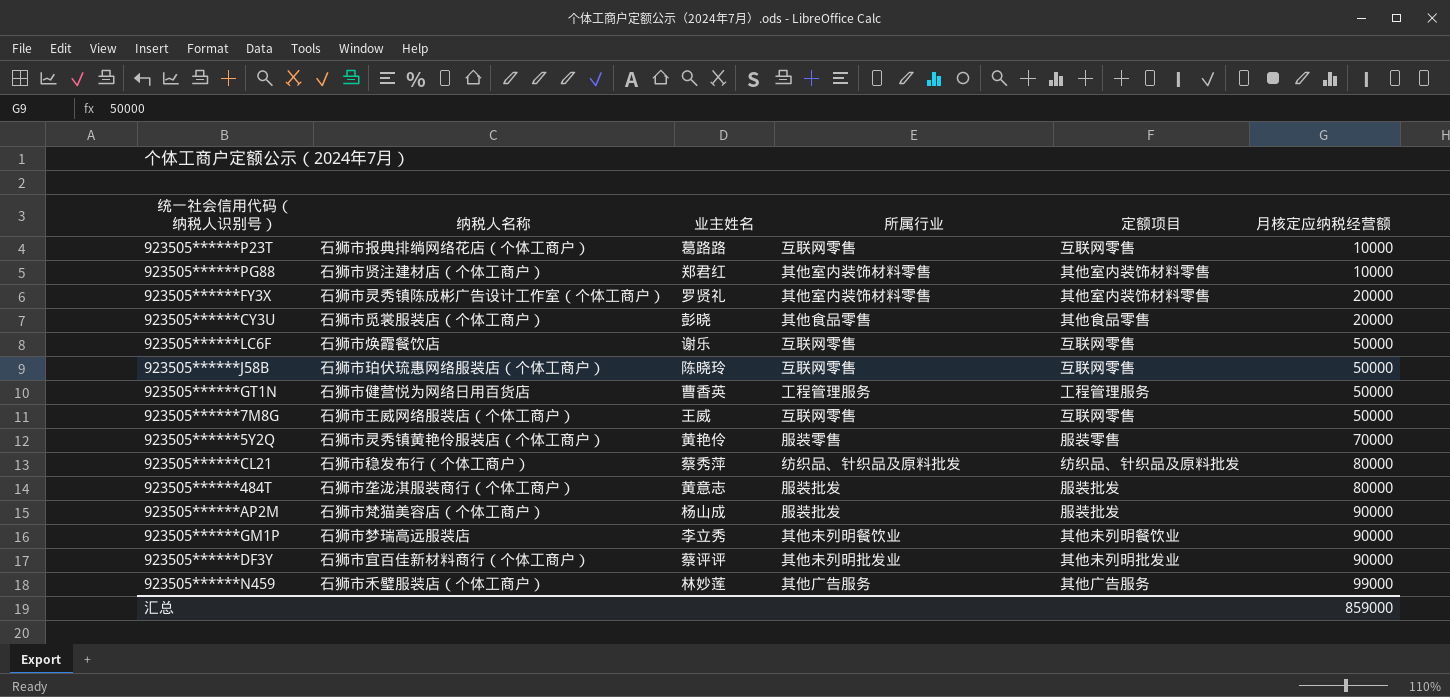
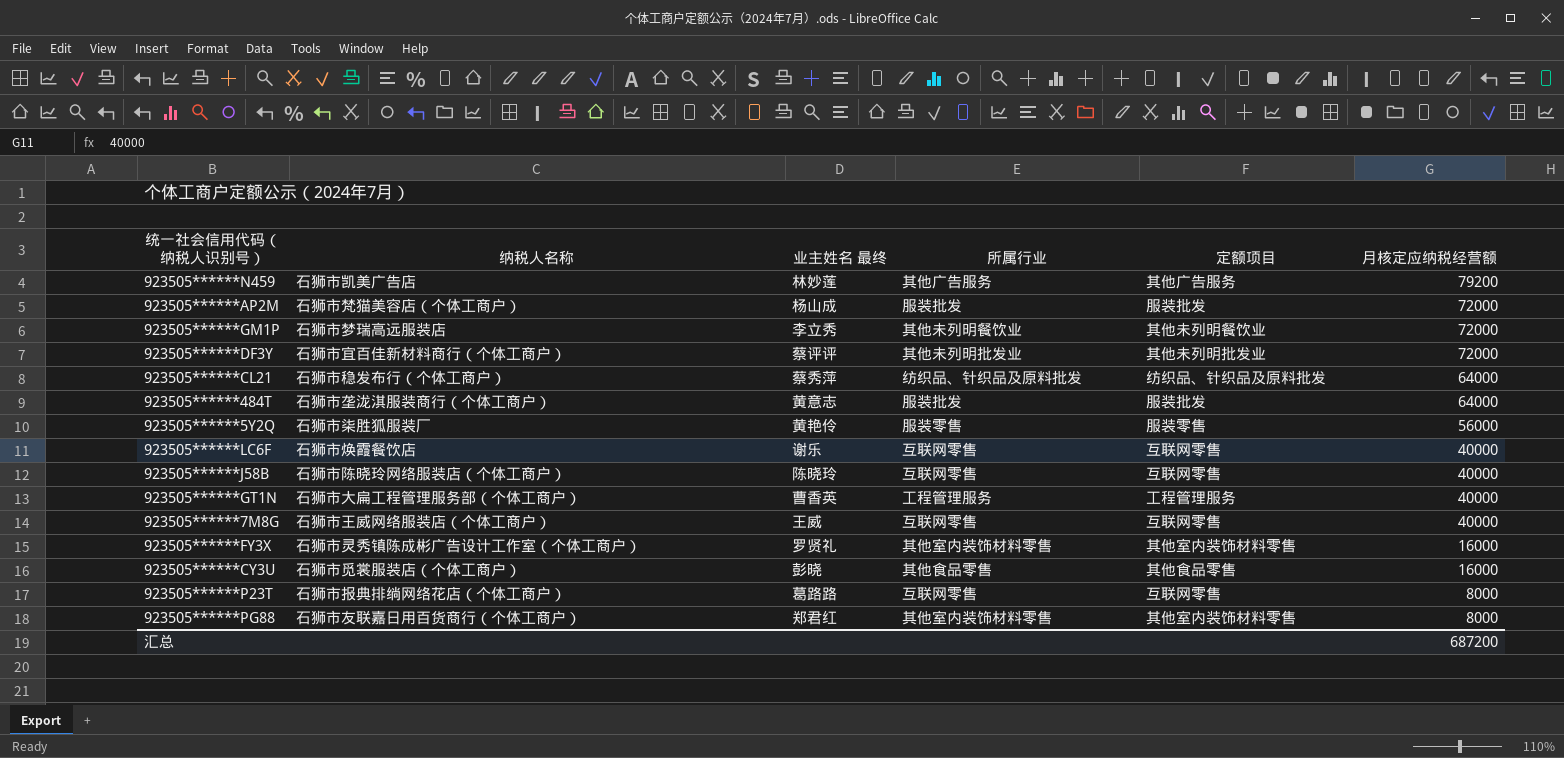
row order: 月核定应纳税经营额 ascending -> 月核定应纳税经营额 descending
column name: 业主姓名 -> 业主姓名 最终
923505******N459 | 纳税人名称: 石狮市禾璧服装店（个体工商户） -> 石狮市凯美广告店
923505******N459 | 月核定应纳税经营额: 99000 -> 79200
923505******AP2M | 月核定应纳税经营额: 90000 -> 72000
923505******GM1P | 月核定应纳税经营额: 90000 -> 72000
923505******DF3Y | 月核定应纳税经营额: 90000 -> 72000
923505******CL21 | 月核定应纳税经营额: 80000 -> 64000
923505******484T | 月核定应纳税经营额: 80000 -> 64000
923505******5Y2Q | 纳税人名称: 石狮市灵秀镇黄艳伶服装店（个体工商户） -> 石狮市柒胜狐服装厂
923505******5Y2Q | 月核定应纳税经营额: 70000 -> 56000
923505******LC6F | 月核定应纳税经营额: 50000 -> 40000
923505******J58B | 纳税人名称: 石狮市珀伏琉惠网络服装店（个体工商户） -> 石狮市陈晓玲网络服装店（个体工商户）
923505******J58B | 月核定应纳税经营额: 50000 -> 40000
923505******GT1N | 纳税人名称: 石狮市健营悦为网络日用百货店 -> 石狮市大扁工程管理服务部（个体工商户）
923505******GT1N | 月核定应纳税经营额: 50000 -> 40000
923505******7M8G | 月核定应纳税经营额: 50000 -> 40000
923505******FY3X | 月核定应纳税经营额: 20000 -> 16000
923505******CY3U | 月核定应纳税经营额: 20000 -> 16000
923505******P23T | 月核定应纳税经营额: 10000 -> 8000
923505******PG88 | 纳税人名称: 石狮市贤注建材店（个体工商户） -> 石狮市友联嘉日用百货商行（个体工商户）
923505******PG88 | 月核定应纳税经营额: 10000 -> 8000
汇总 | 月核定应纳税经营额: 859000 -> 687200

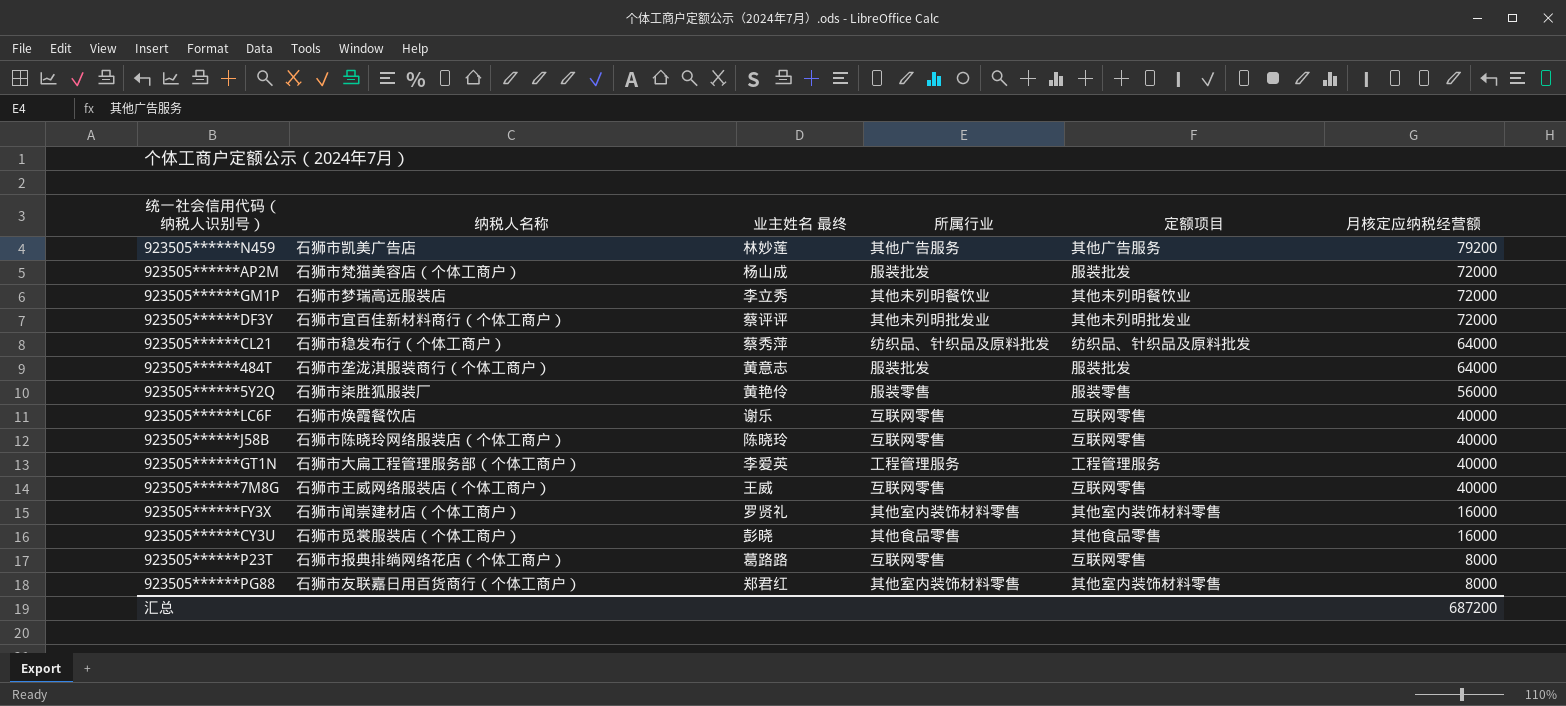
923505******GT1N | 业主姓名 最终: 曹香英 -> 李爱英
923505******FY3X | 纳税人名称: 石狮市灵秀镇陈成彬广告设计工作室（个体工商户） -> 石狮市闻崇建材店（个体工商户）

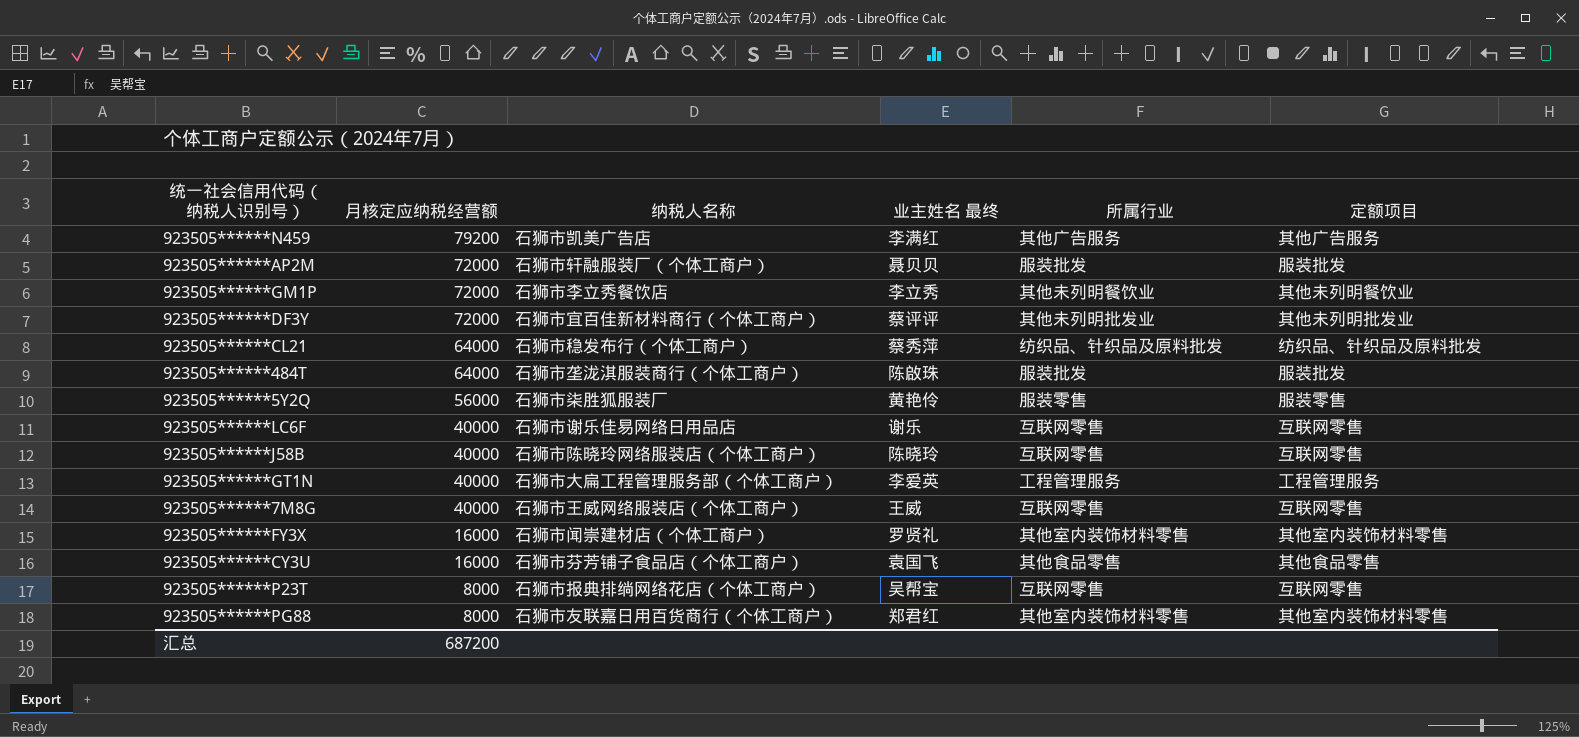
column 月核定应纳税经营额 | position: 6 -> 2
923505******N459 | 业主姓名 最终: 林妙莲 -> 李满红
923505******AP2M | 纳税人名称: 石狮市梵猫美容店（个体工商户） -> 石狮市轩融服装厂（个体工商户）
923505******AP2M | 业主姓名 最终: 杨山成 -> 聂贝贝
923505******GM1P | 纳税人名称: 石狮市梦瑞高远服装店 -> 石狮市李立秀餐饮店
923505******484T | 业主姓名 最终: 黄意志 -> 陈啟珠
923505******LC6F | 纳税人名称: 石狮市焕霞餐饮店 -> 石狮市谢乐佳易网络日用品店
923505******CY3U | 纳税人名称: 石狮市觅裳服装店（个体工商户） -> 石狮市芬芳铺子食品店（个体工商户）
923505******CY3U | 业主姓名 最终: 彭晓 -> 袁国飞
923505******P23T | 业主姓名 最终: 葛路路 -> 吴帮宝

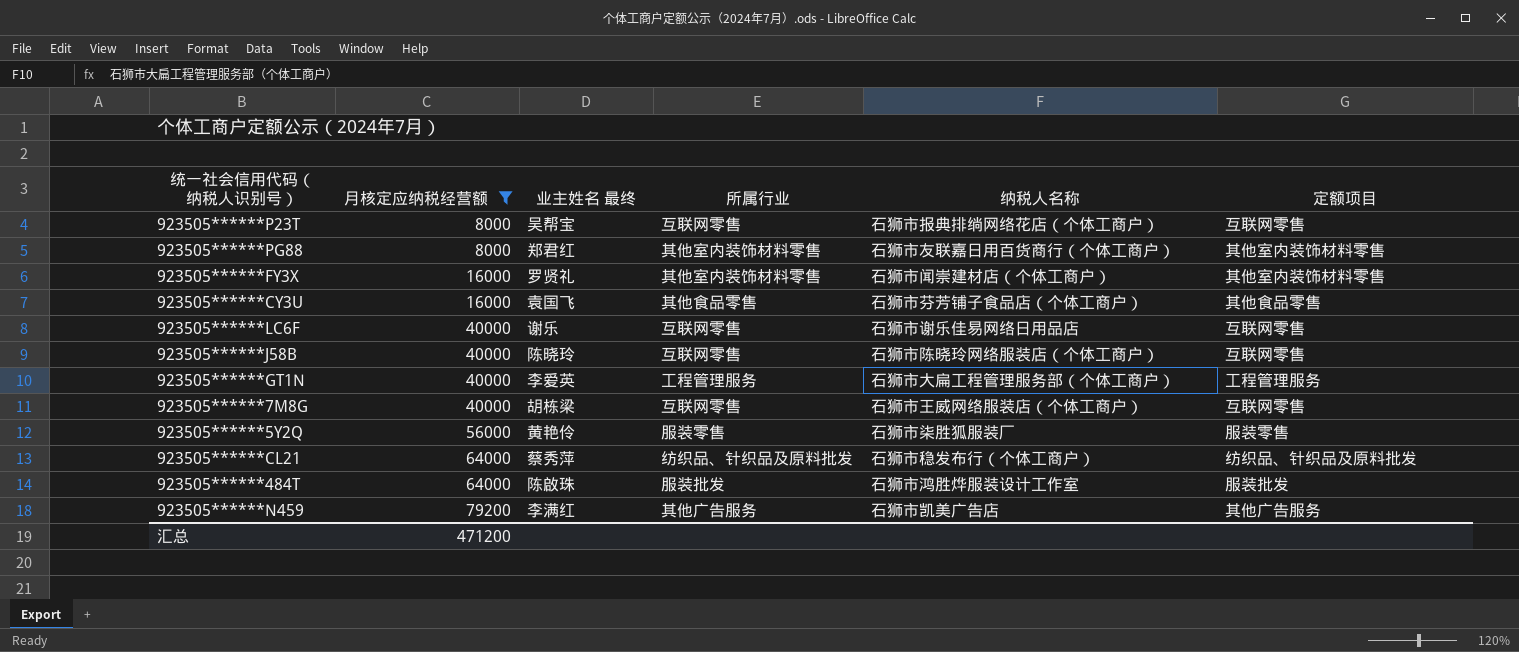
filter: none -> 月核定应纳税经营额 != 72000
row order: 月核定应纳税经营额 descending -> 月核定应纳税经营额 ascending
column 纳税人名称 | position: 3 -> 5
923505******7M8G | 业主姓名 最终: 王威 -> 胡栋梁
923505******484T | 纳税人名称: 石狮市垄泷淇服装商行（个体工商户） -> 石狮市鸿胜烨服装设计工作室
汇总 | 月核定应纳税经营额: 687200 -> 471200

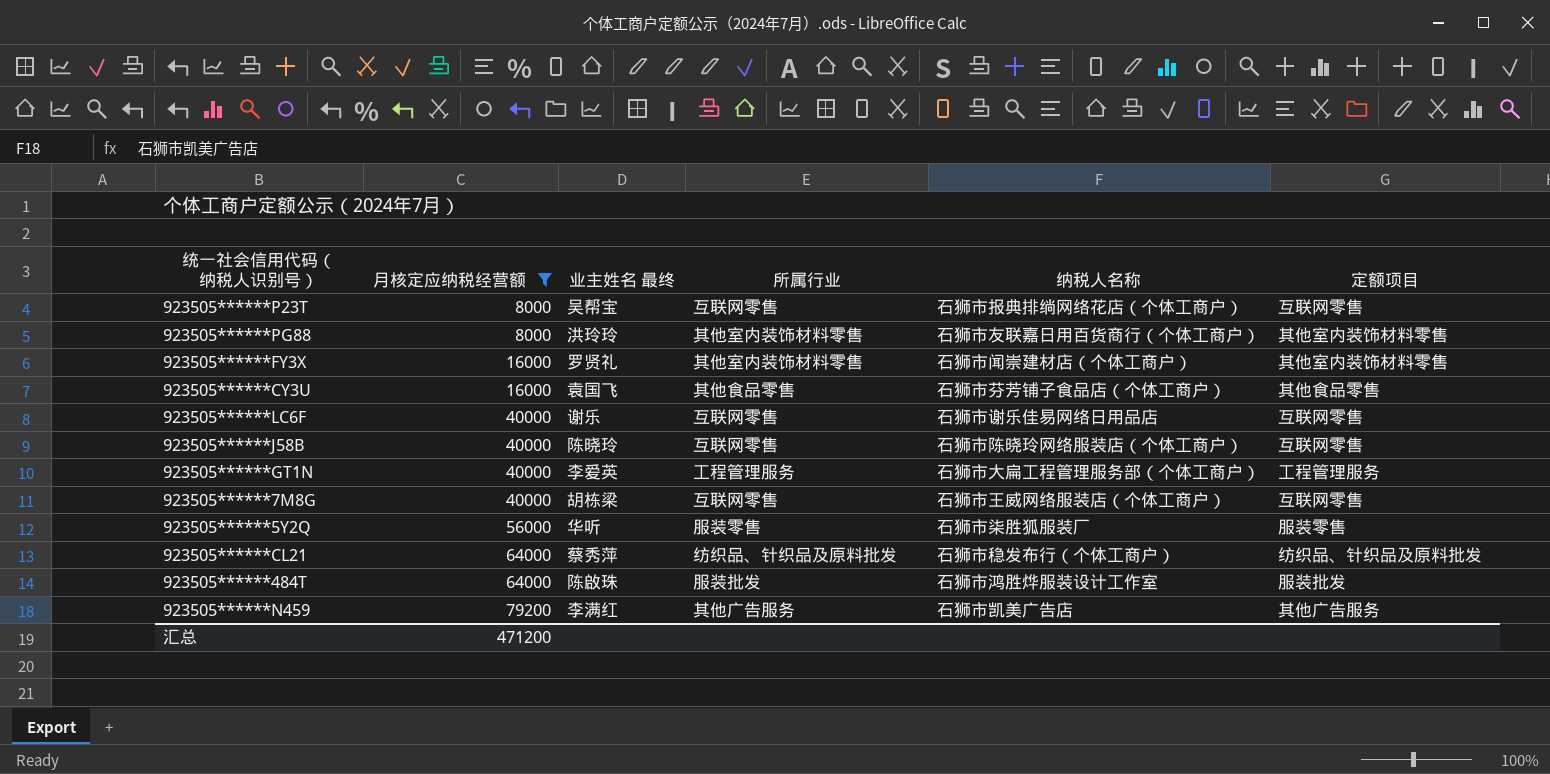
923505******PG88 | 业主姓名 最终: 郑君红 -> 洪玲玲
923505******5Y2Q | 业主姓名 最终: 黄艳伶 -> 华听

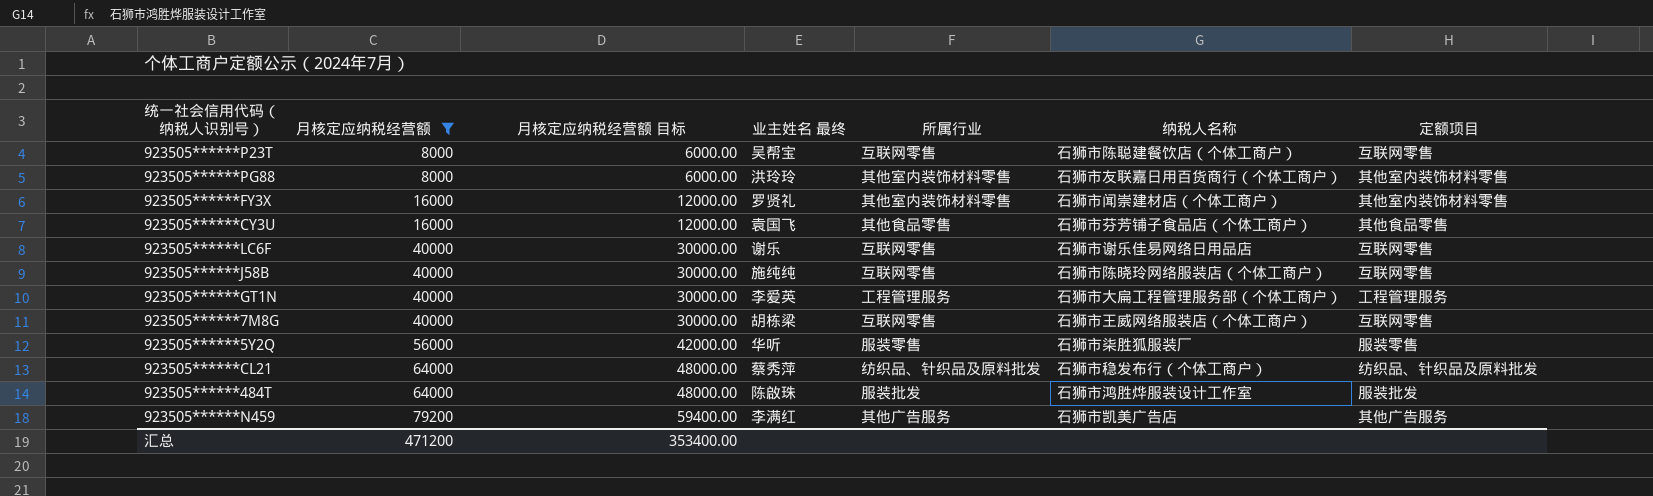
column 月核定应纳税经营额 目标 | formula: none -> [月核定应纳税经营额] * 0.75
923505******P23T | 纳税人名称: 石狮市报典排绱网络花店（个体工商户） -> 石狮市陈聪建餐饮店（个体工商户）
923505******J58B | 业主姓名 最终: 陈晓玲 -> 施纯纯

